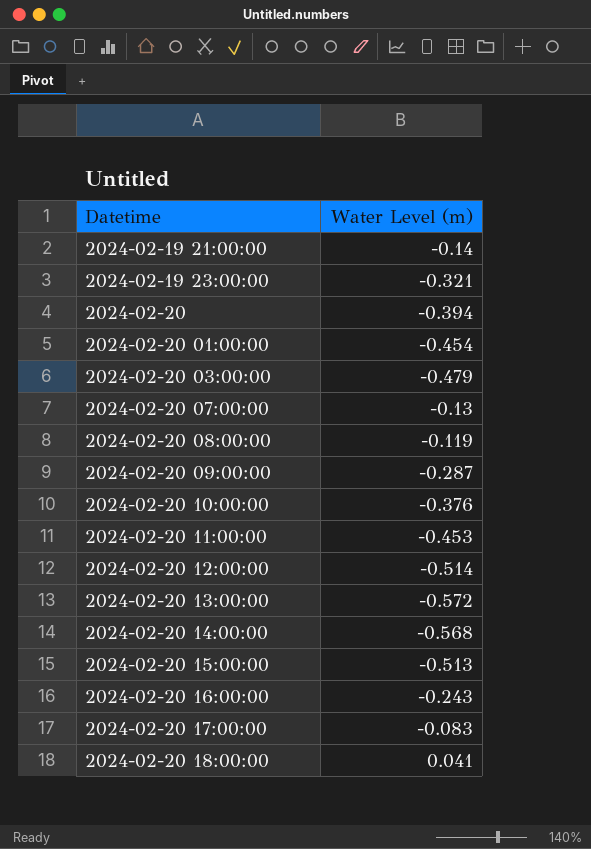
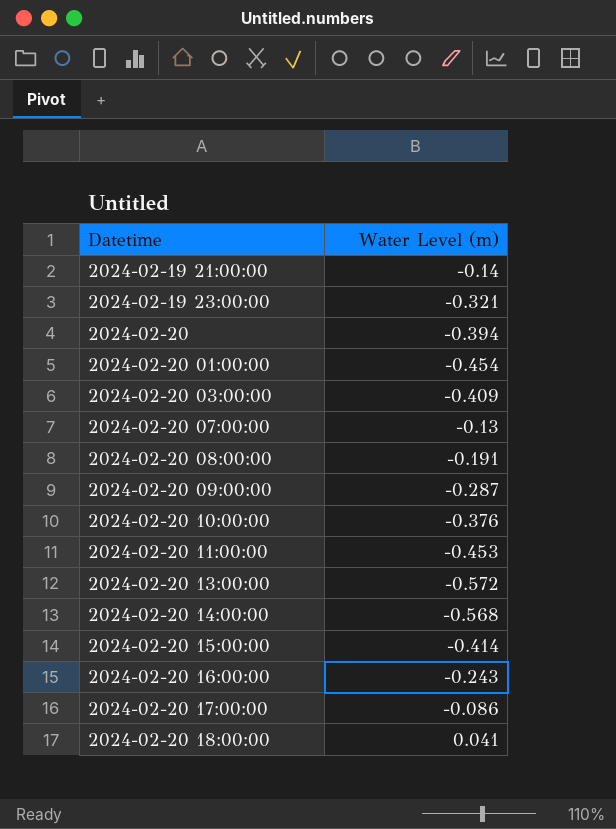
row 2024-02-20 12:00:00: -0.514 -> none
2024-02-20 03:00:00 | Water Level (m): -0.479 -> -0.409
2024-02-20 08:00:00 | Water Level (m): -0.119 -> -0.191
2024-02-20 15:00:00 | Water Level (m): -0.513 -> -0.414
2024-02-20 17:00:00 | Water Level (m): -0.083 -> -0.086

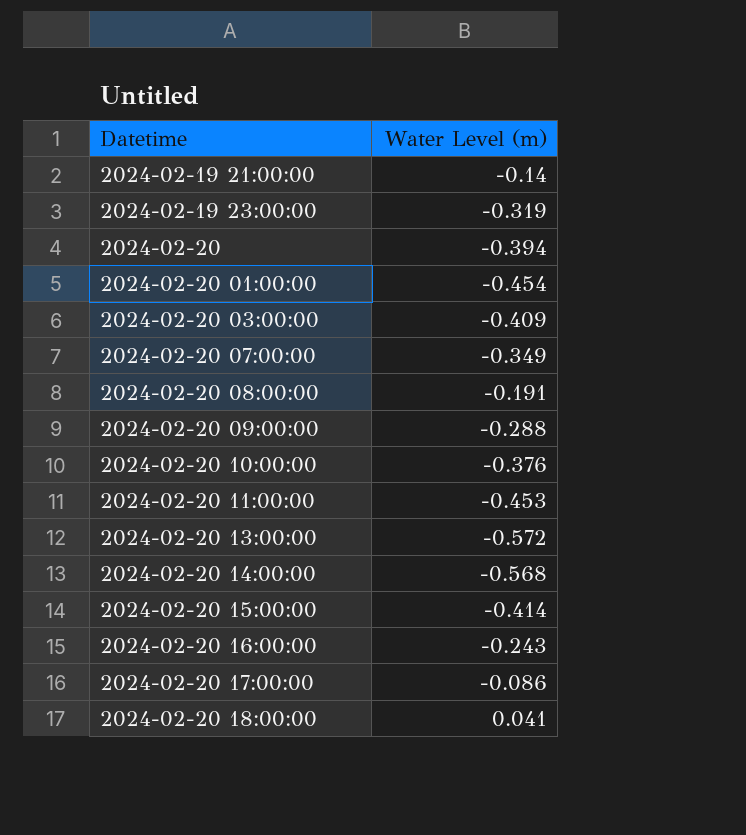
2024-02-19 23:00:00 | Water Level (m): -0.321 -> -0.319
2024-02-20 07:00:00 | Water Level (m): -0.13 -> -0.349
2024-02-20 09:00:00 | Water Level (m): -0.287 -> -0.288

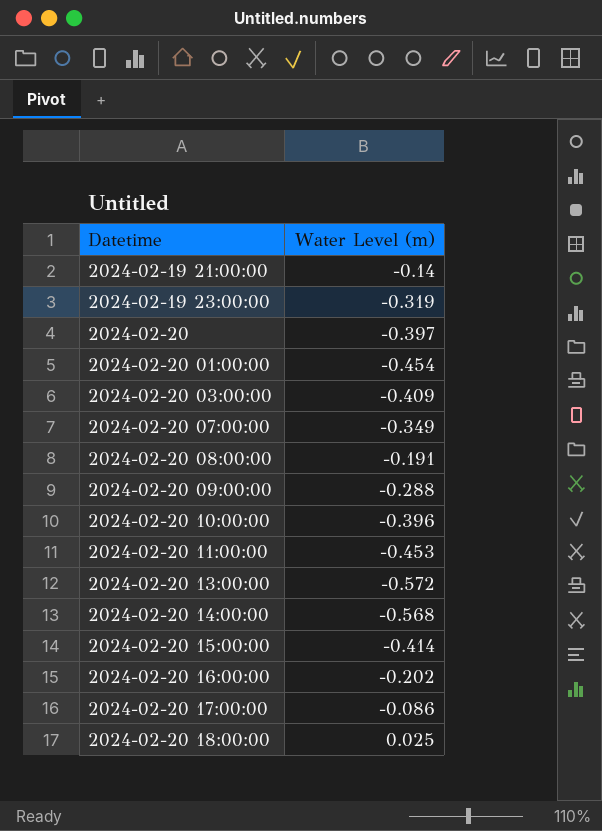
2024-02-20 | Water Level (m): -0.394 -> -0.397
2024-02-20 10:00:00 | Water Level (m): -0.376 -> -0.396
2024-02-20 16:00:00 | Water Level (m): -0.243 -> -0.202
2024-02-20 18:00:00 | Water Level (m): 0.041 -> 0.025

